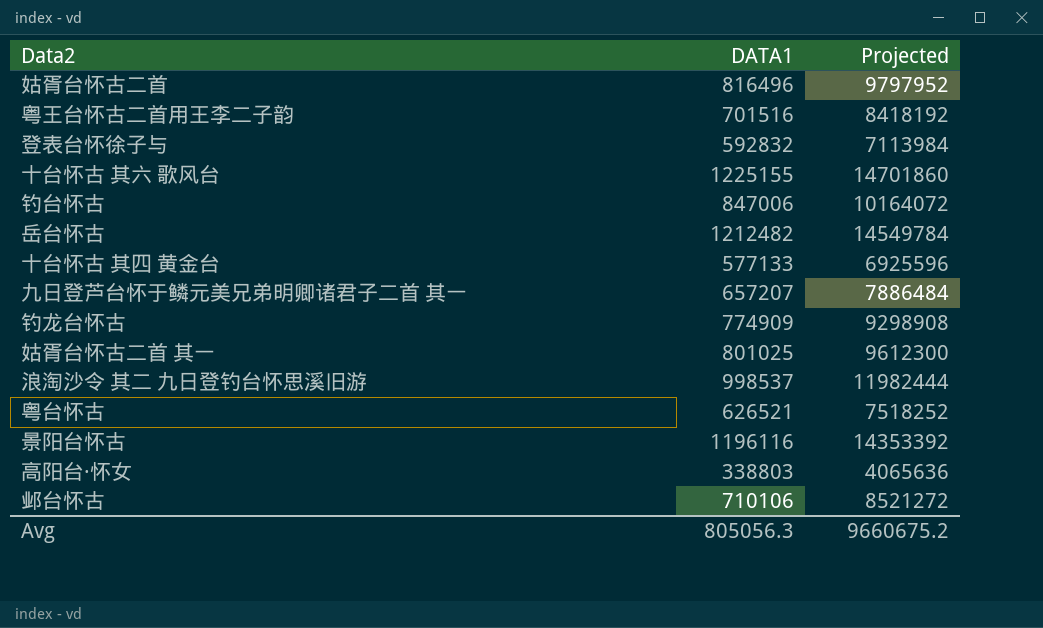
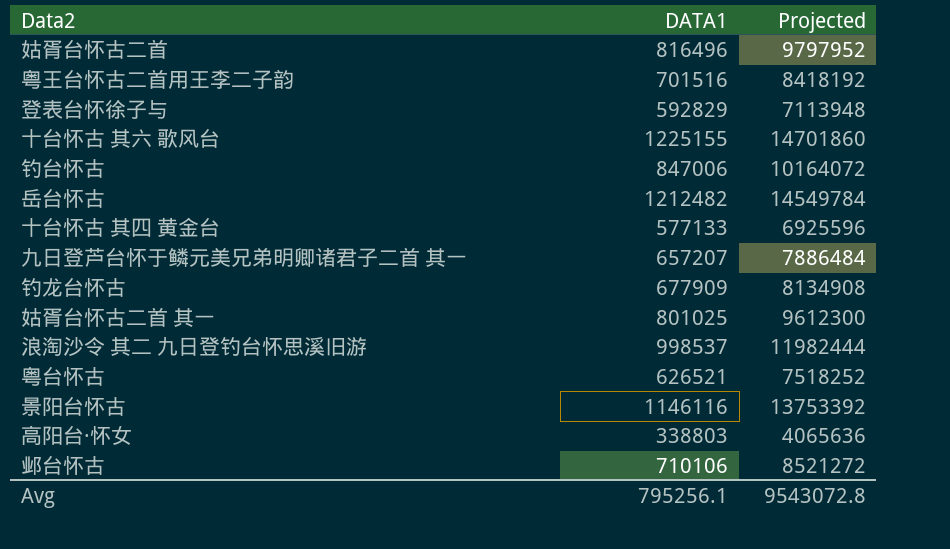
登表台怀徐子与 | DATA1: 592832 -> 592829
登表台怀徐子与 | Projected: 7113984 -> 7113948
钓龙台怀古 | DATA1: 774909 -> 677909
钓龙台怀古 | Projected: 9298908 -> 8134908
景阳台怀古 | DATA1: 1196116 -> 1146116
景阳台怀古 | Projected: 14353392 -> 13753392
Avg | DATA1: 805056.3 -> 795256.1
Avg | Projected: 9660675.2 -> 9543072.8

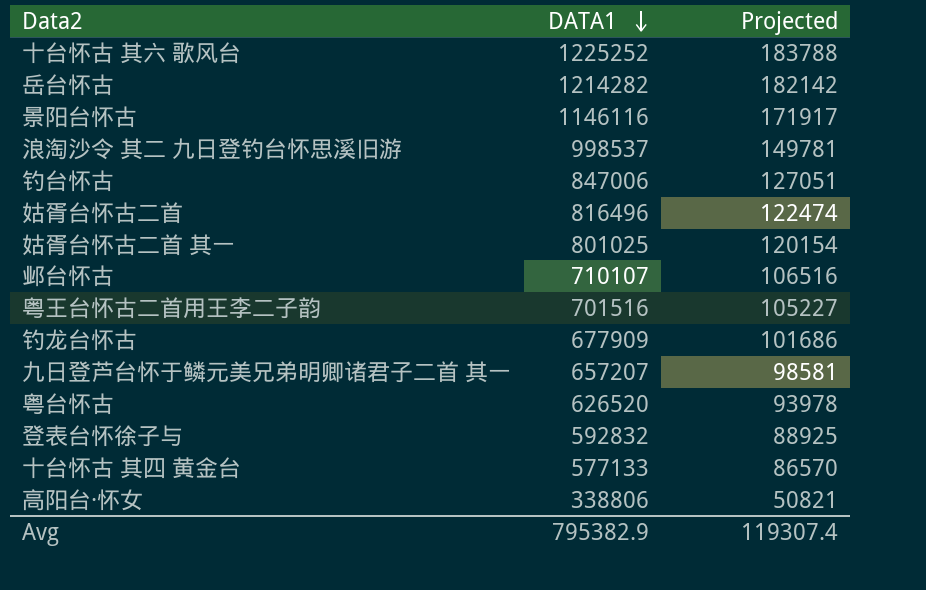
row order: none -> DATA1 descending
column Projected | formula: [DATA1] * 12 -> [DATA1] * 0.15
十台怀古 其六 歌风台 | DATA1: 1225155 -> 1225252
岳台怀古 | DATA1: 1212482 -> 1214282
邺台怀古 | DATA1: 710106 -> 710107
粤台怀古 | DATA1: 626521 -> 626520
登表台怀徐子与 | DATA1: 592829 -> 592832
高阳台·怀女 | DATA1: 338803 -> 338806
Avg | DATA1: 795256.1 -> 795382.9
Avg | Projected: 9543072.8 -> 119307.4

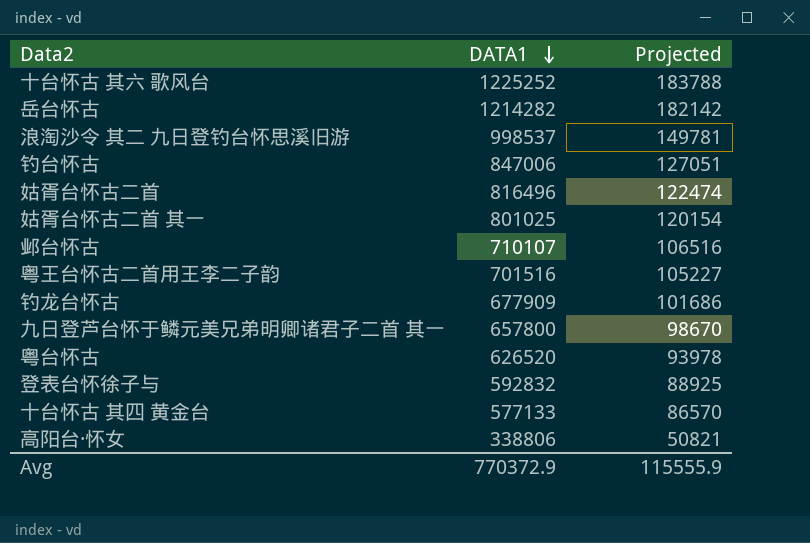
row 景阳台怀古: 1146116 | 171917 -> none
九日登芦台怀于鳞元美兄弟明卿诸君子二首 其一 | DATA1: 657207 -> 657800
九日登芦台怀于鳞元美兄弟明卿诸君子二首 其一 | Projected: 98581 -> 98670
Avg | DATA1: 795382.9 -> 770372.9
Avg | Projected: 119307.4 -> 115555.9

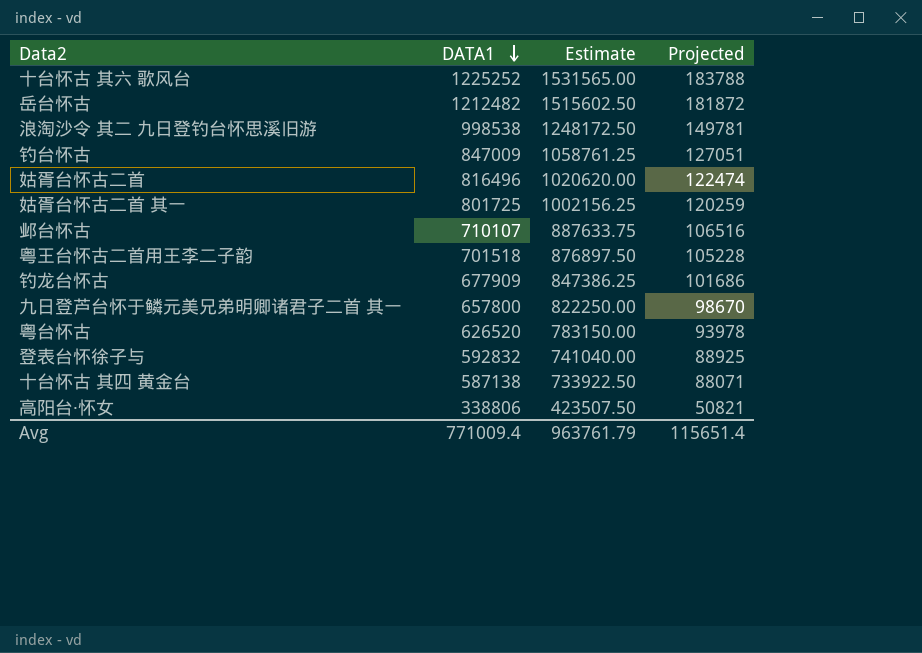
column Estimate | formula: none -> [DATA1] * 1.25
岳台怀古 | DATA1: 1214282 -> 1212482
岳台怀古 | Projected: 182142 -> 181872
浪淘沙令 其二 九日登钓台怀思溪旧游 | DATA1: 998537 -> 998538
钓台怀古 | DATA1: 847006 -> 847009
姑胥台怀古二首 其一 | DATA1: 801025 -> 801725
姑胥台怀古二首 其一 | Projected: 120154 -> 120259
粤王台怀古二首用王李二子韵 | DATA1: 701516 -> 701518
粤王台怀古二首用王李二子韵 | Projected: 105227 -> 105228
十台怀古 其四 黄金台 | DATA1: 577133 -> 587138
十台怀古 其四 黄金台 | Projected: 86570 -> 88071
Avg | DATA1: 770372.9 -> 771009.4
Avg | Projected: 115555.9 -> 115651.4

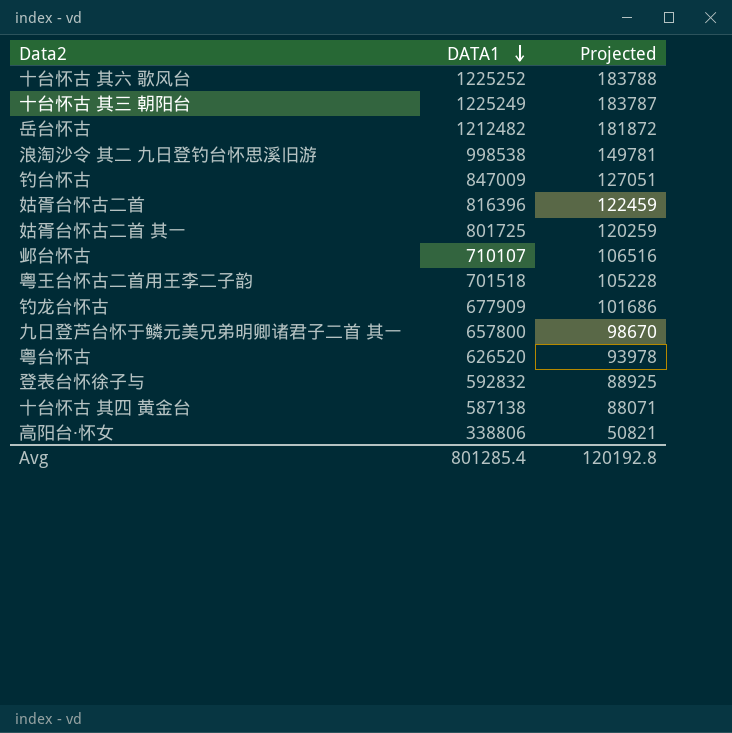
column Estimate | formula: [DATA1] * 1.25 -> none
row 十台怀古 其三 朝阳台: none -> 1225249 | 183787
姑胥台怀古二首 | DATA1: 816496 -> 816396
姑胥台怀古二首 | Projected: 122474 -> 122459
Avg | DATA1: 771009.4 -> 801285.4
Avg | Projected: 115651.4 -> 120192.8

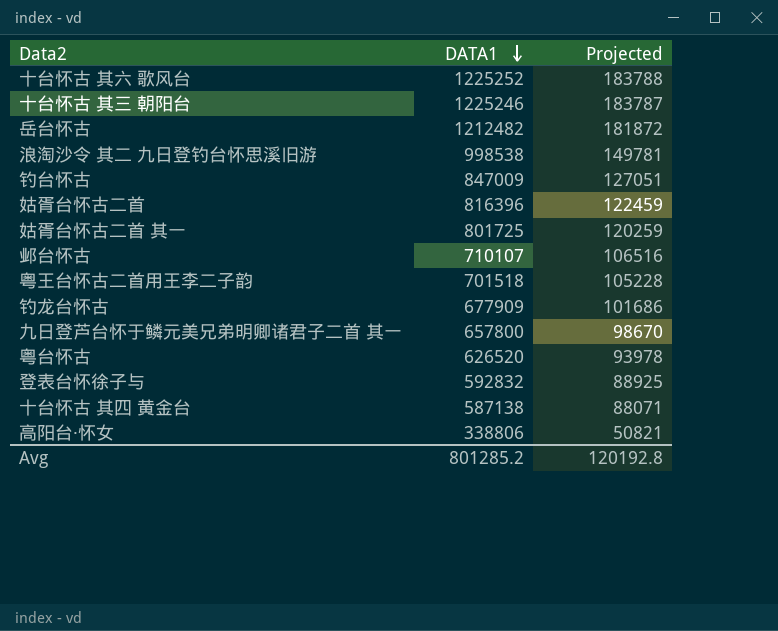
十台怀古 其三 朝阳台 | DATA1: 1225249 -> 1225246
Avg | DATA1: 801285.4 -> 801285.2

